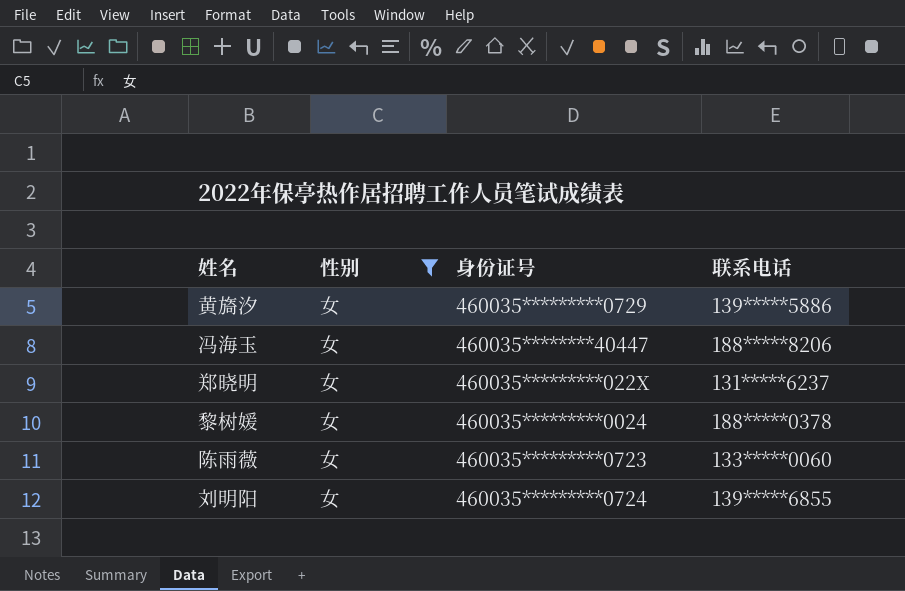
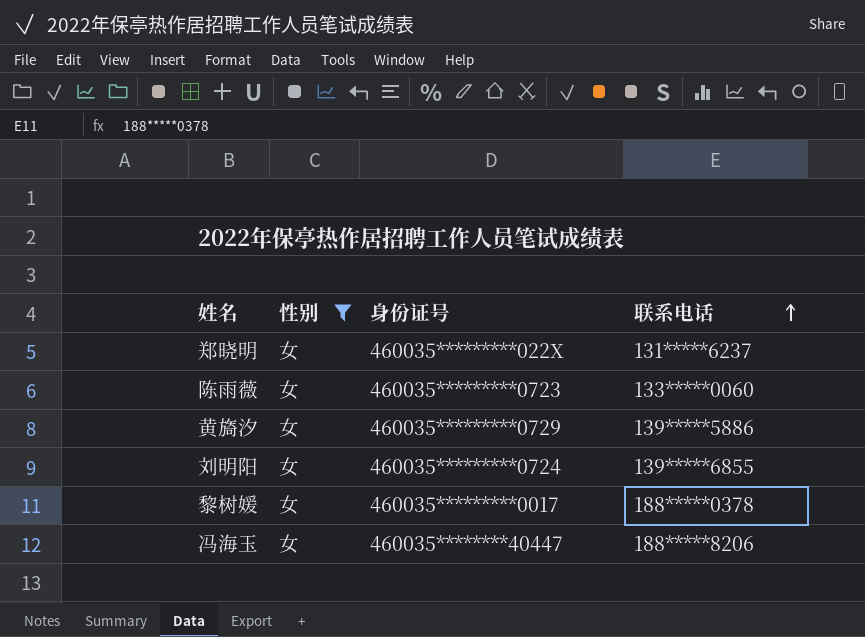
row order: none -> 联系电话 ascending
黎树媛 | 身份证号: 460035*********0024 -> 460035*********0017

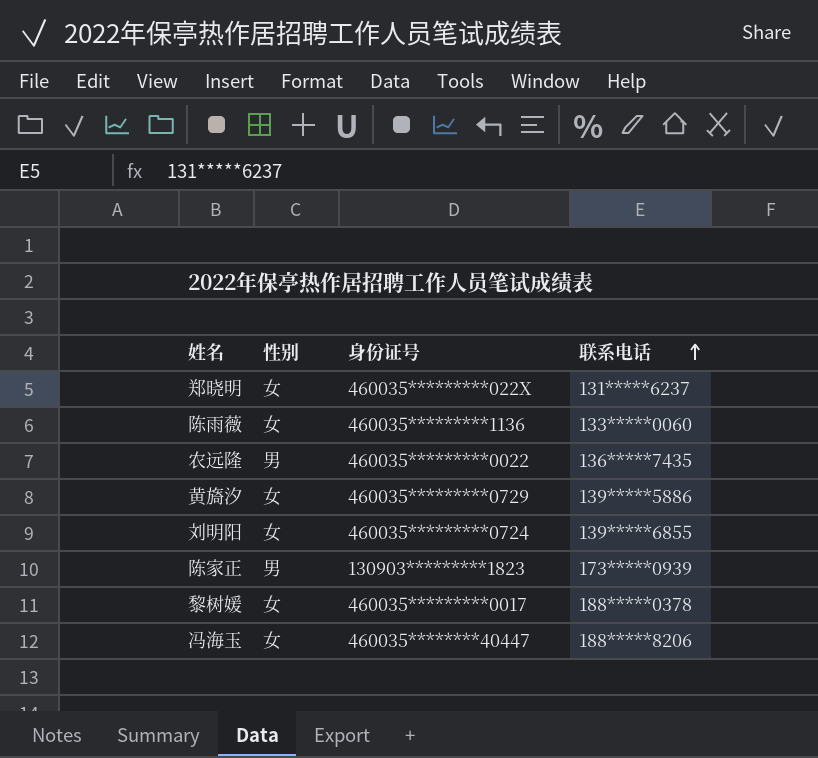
filter: 性别 = 女 -> none
陈雨薇 | 身份证号: 460035*********0723 -> 460035*********1136

